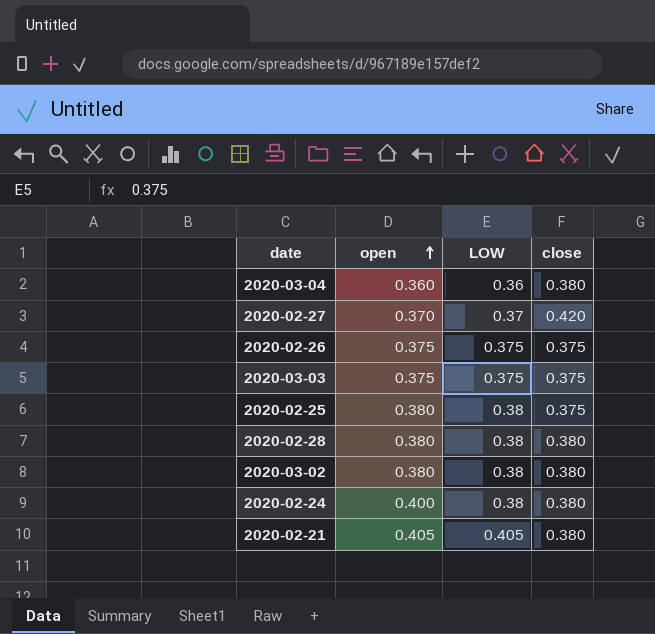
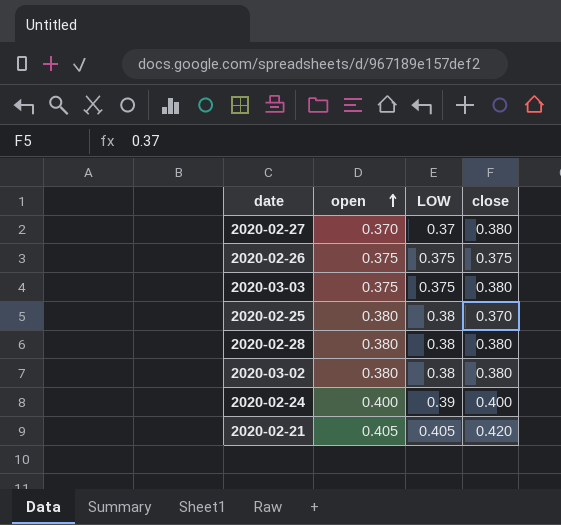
row 2020-03-04: 0.360 | 0.36 | 0.380 -> none
2020-02-27 | close: 0.420 -> 0.380
2020-03-03 | close: 0.375 -> 0.380
2020-02-25 | close: 0.375 -> 0.370
2020-02-24 | LOW: 0.38 -> 0.39
2020-02-24 | close: 0.380 -> 0.400
2020-02-21 | close: 0.380 -> 0.420

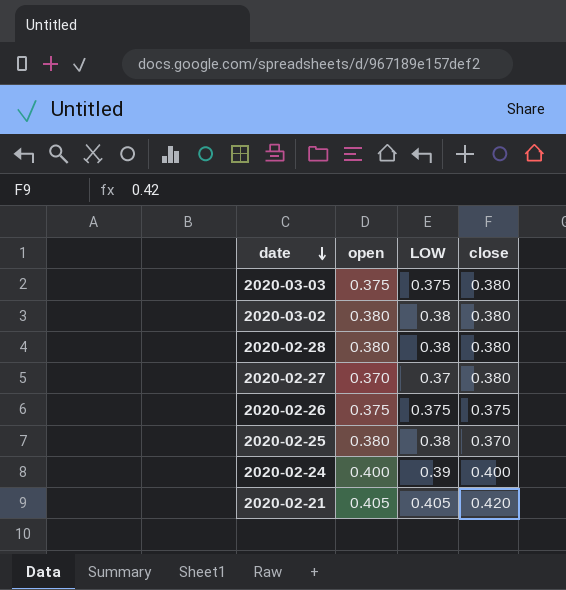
row order: open ascending -> date descending

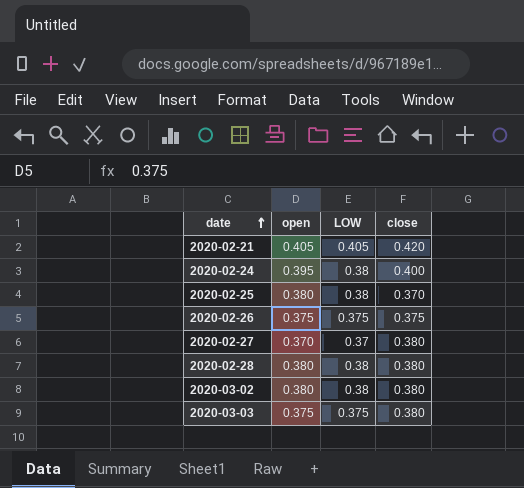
row order: date descending -> date ascending
2020-02-24 | open: 0.400 -> 0.395
2020-02-24 | LOW: 0.39 -> 0.38

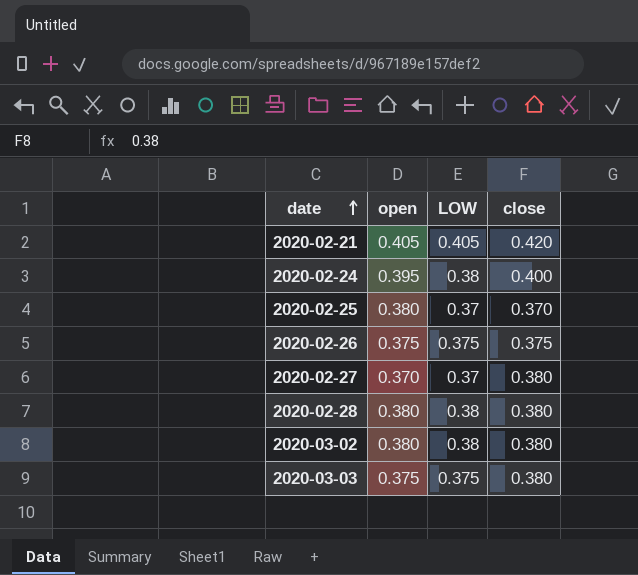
2020-02-25 | LOW: 0.38 -> 0.37

